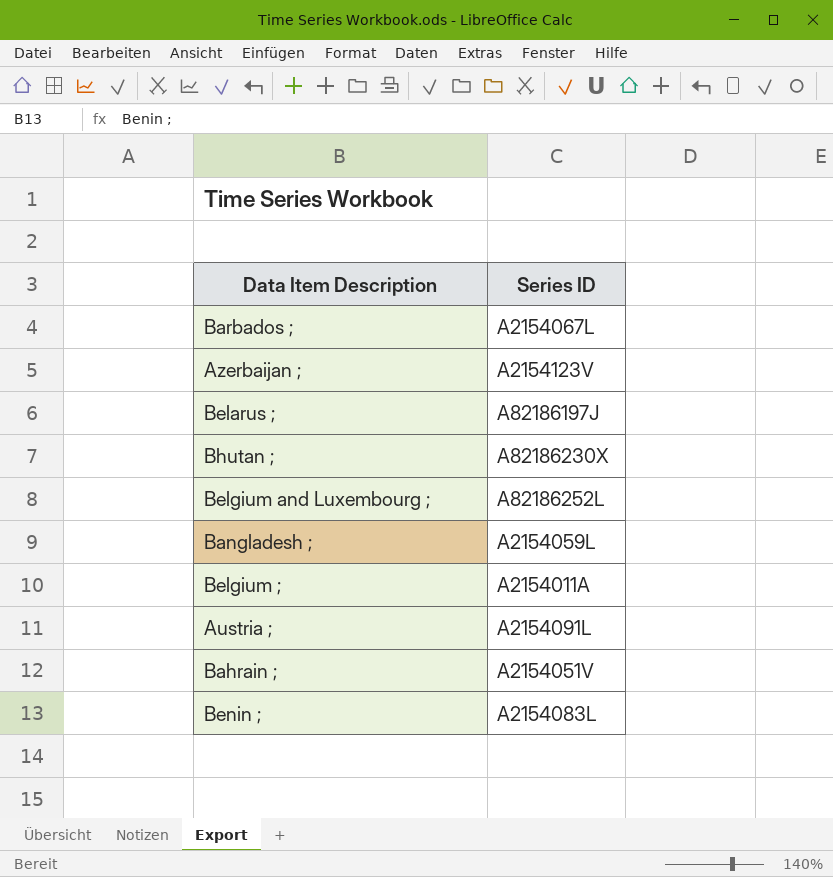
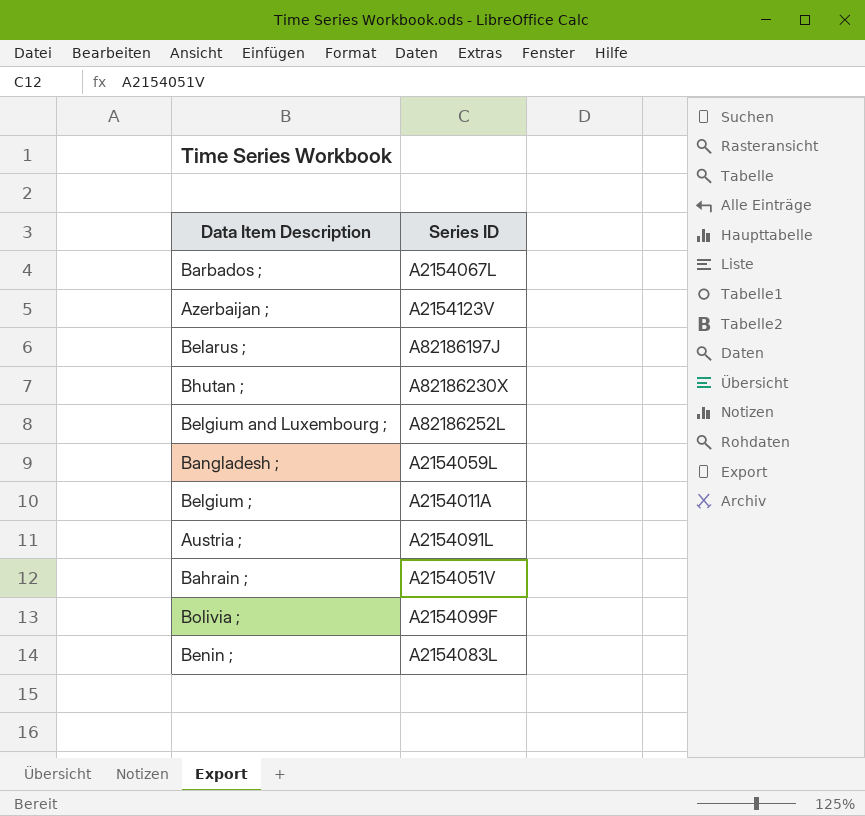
row Bolivia ;: none -> A2154099F

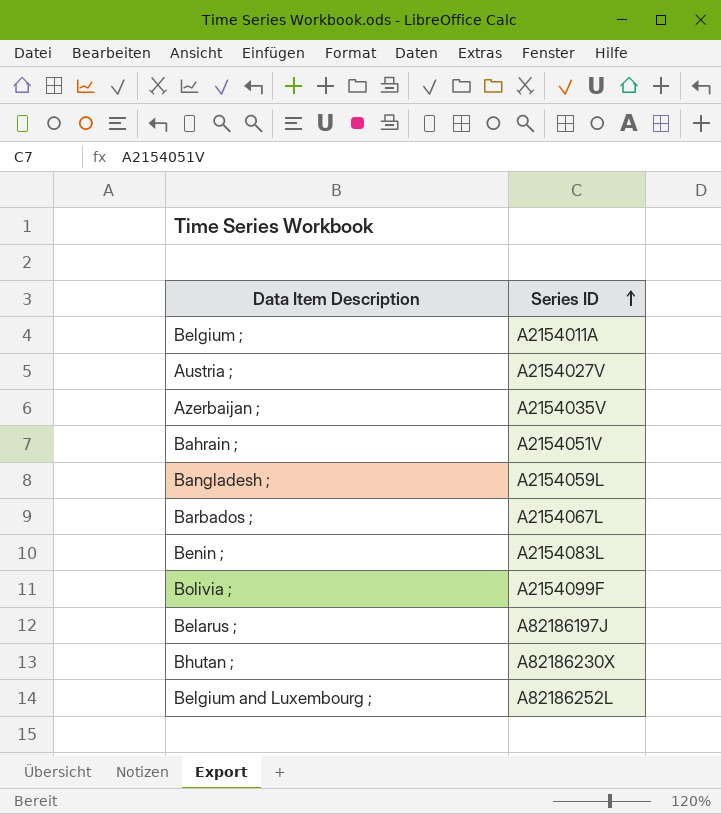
row order: none -> Series ID ascending
Austria ; | Series ID: A2154091L -> A2154027V
Azerbaijan ; | Series ID: A2154123V -> A2154035V

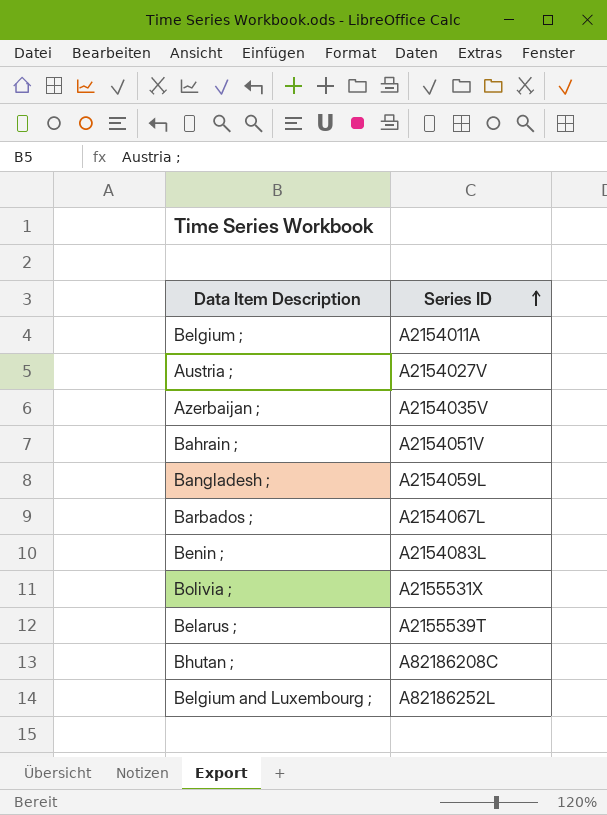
Bolivia ; | Series ID: A2154099F -> A2155531X
Belarus ; | Series ID: A82186197J -> A2155539T
Bhutan ; | Series ID: A82186230X -> A82186208C

